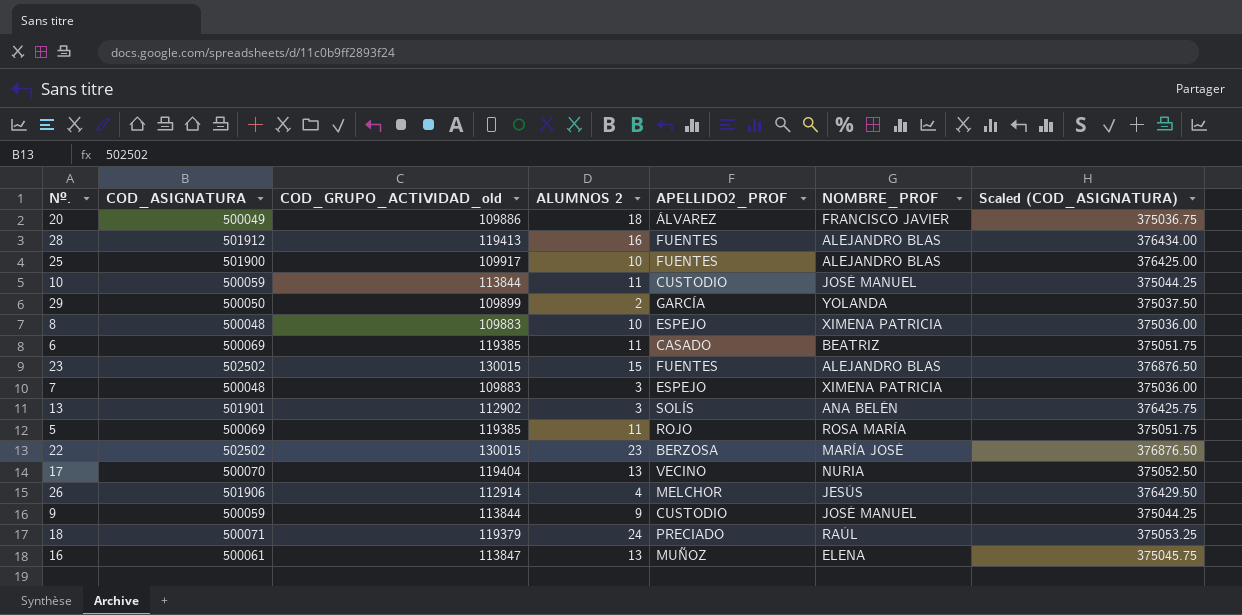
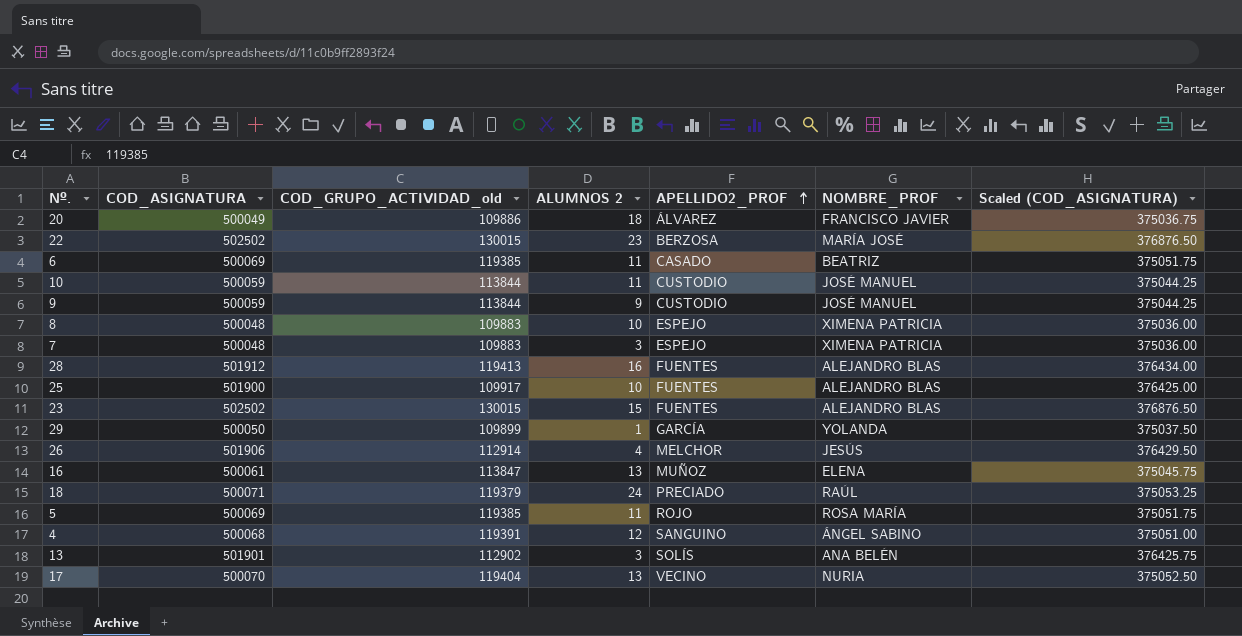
row order: none -> APELLIDO2_PROF ascending
29 | ALUMNOS 2: 2 -> 1
row 4: none -> 500068 | 119391 | 12 | SANGUINO | ÁNGEL SABINO | 375051.00

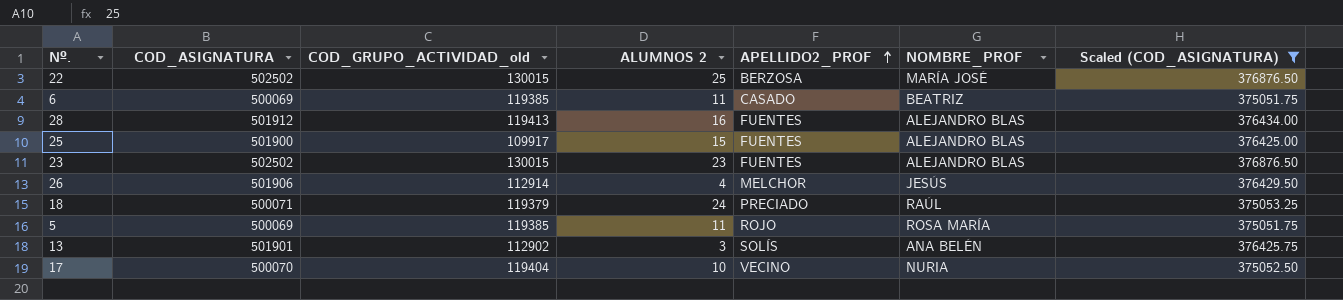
filter: none -> Scaled (COD_ASIGNATURA) >= 375051.75
22 | ALUMNOS 2: 23 -> 25
25 | ALUMNOS 2: 10 -> 15
23 | ALUMNOS 2: 15 -> 23
17 | ALUMNOS 2: 13 -> 10

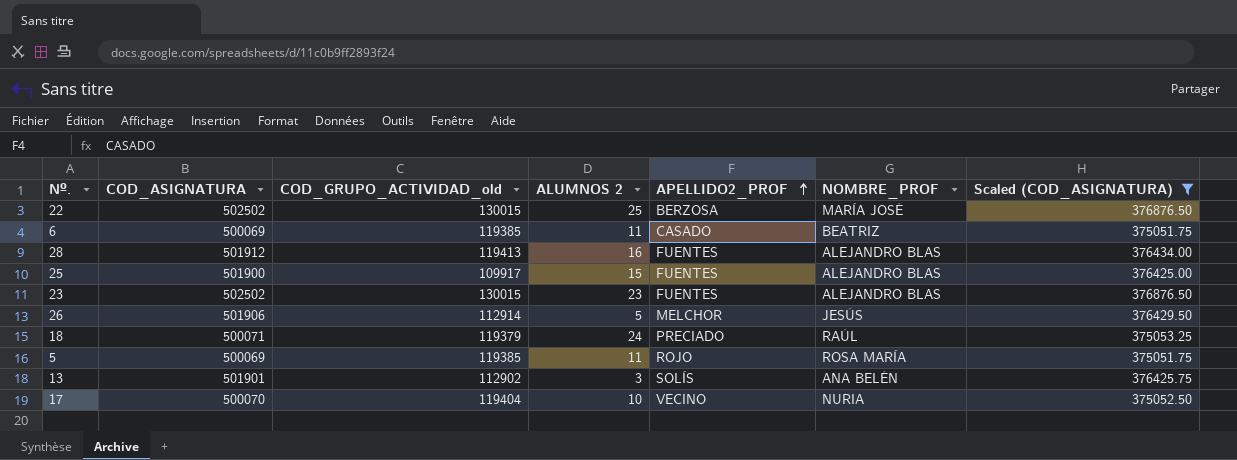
26 | ALUMNOS 2: 4 -> 5

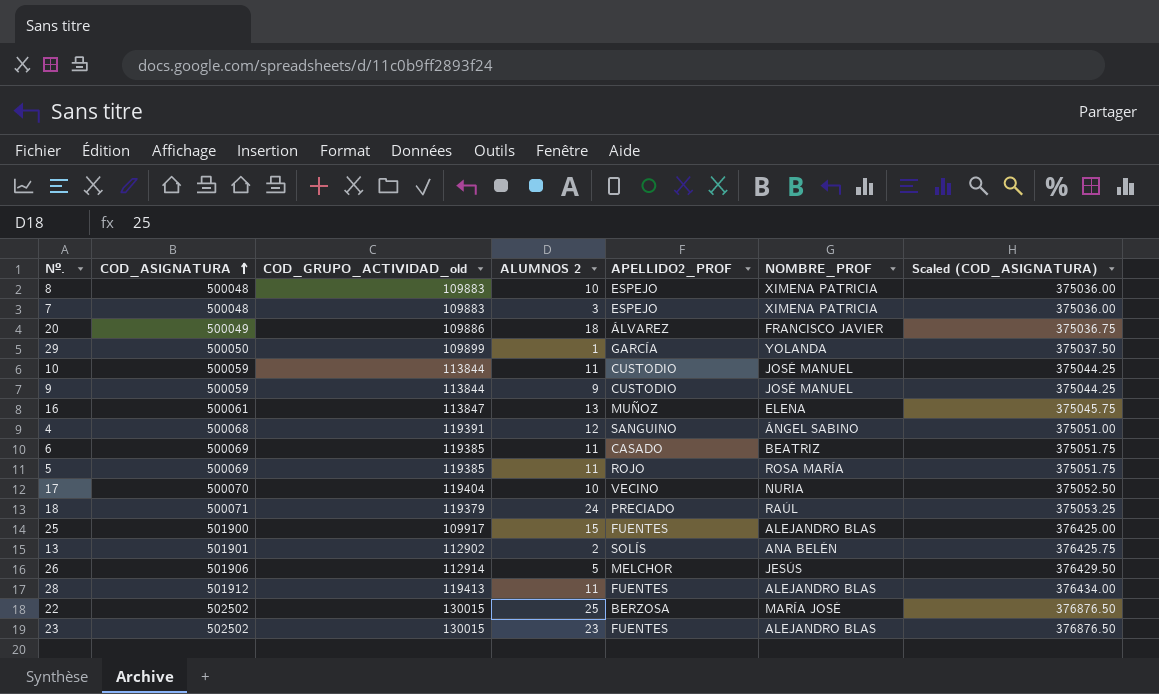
filter: Scaled (COD_ASIGNATURA) >= 375051.75 -> none
row order: APELLIDO2_PROF ascending -> COD_ASIGNATURA ascending
13 | ALUMNOS 2: 3 -> 2
28 | ALUMNOS 2: 16 -> 11

